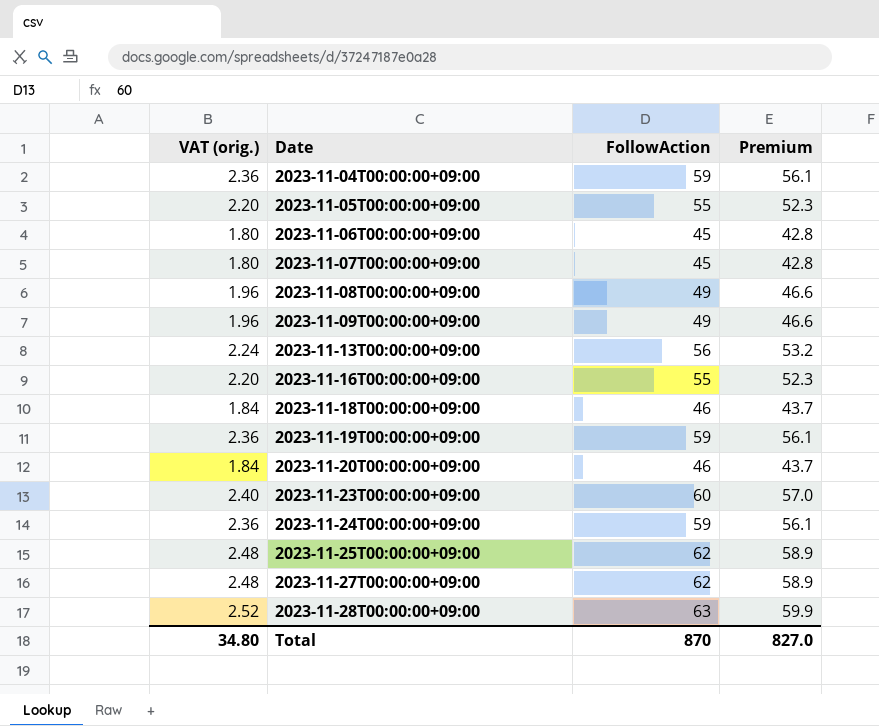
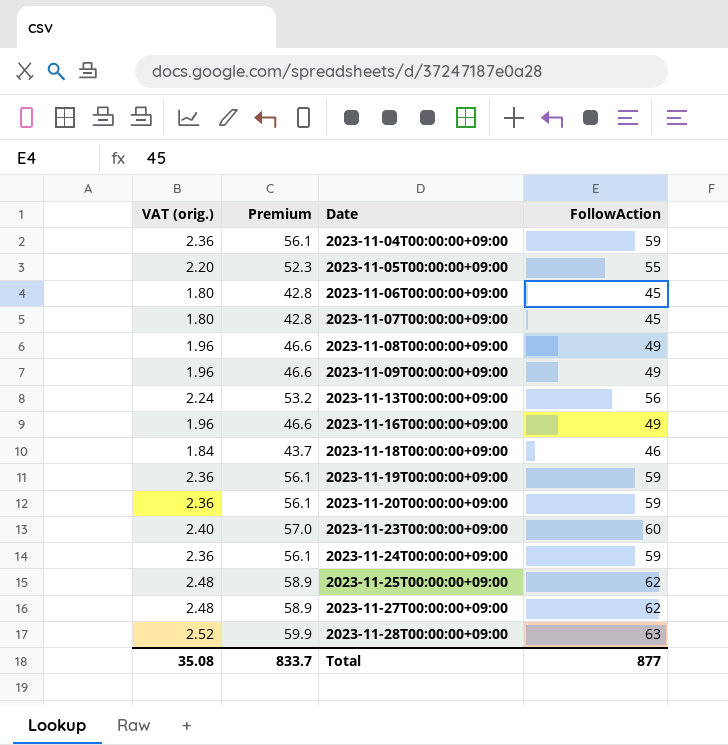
column Premium | position: 4 -> 2
2023-11-16T00:00:00+09:00 | VAT (orig.): 2.20 -> 1.96
2023-11-16T00:00:00+09:00 | Premium: 52.3 -> 46.6
2023-11-16T00:00:00+09:00 | FollowAction: 55 -> 49
2023-11-20T00:00:00+09:00 | VAT (orig.): 1.84 -> 2.36
2023-11-20T00:00:00+09:00 | Premium: 43.7 -> 56.1
2023-11-20T00:00:00+09:00 | FollowAction: 46 -> 59
Total | VAT (orig.): 34.80 -> 35.08
Total | Premium: 827.0 -> 833.7
Total | FollowAction: 870 -> 877

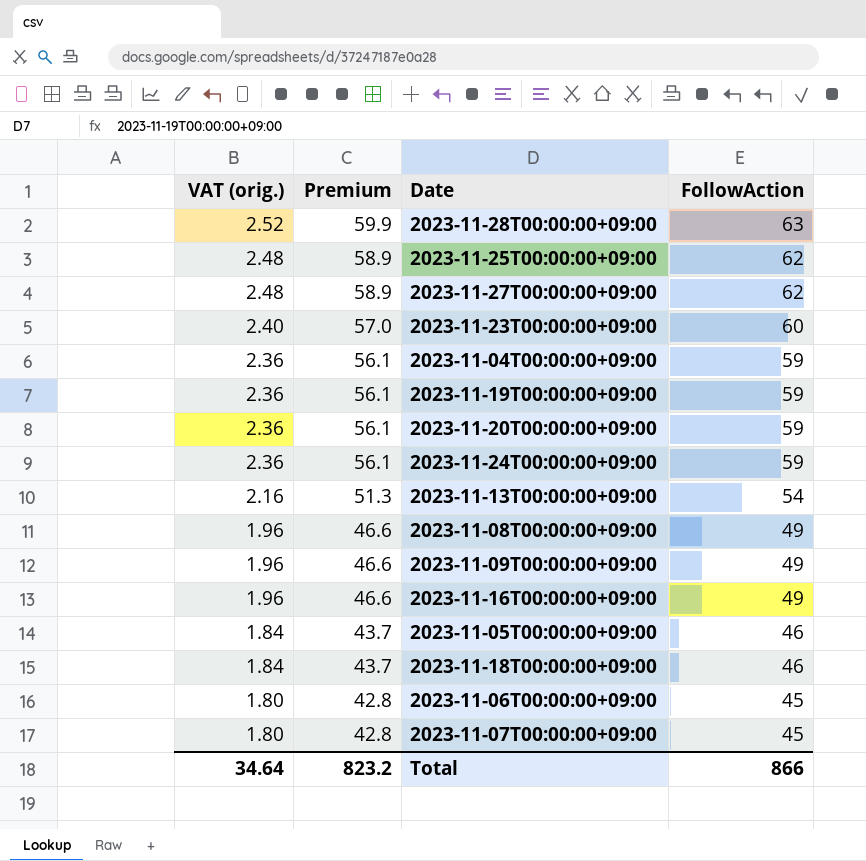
row order: Date ascending -> VAT (orig.) descending
2023-11-13T00:00:00+09:00 | VAT (orig.): 2.24 -> 2.16
2023-11-13T00:00:00+09:00 | Premium: 53.2 -> 51.3
2023-11-13T00:00:00+09:00 | FollowAction: 56 -> 54
2023-11-05T00:00:00+09:00 | VAT (orig.): 2.20 -> 1.84
2023-11-05T00:00:00+09:00 | Premium: 52.3 -> 43.7
2023-11-05T00:00:00+09:00 | FollowAction: 55 -> 46
Total | VAT (orig.): 35.08 -> 34.64
Total | Premium: 833.7 -> 823.2
Total | FollowAction: 877 -> 866

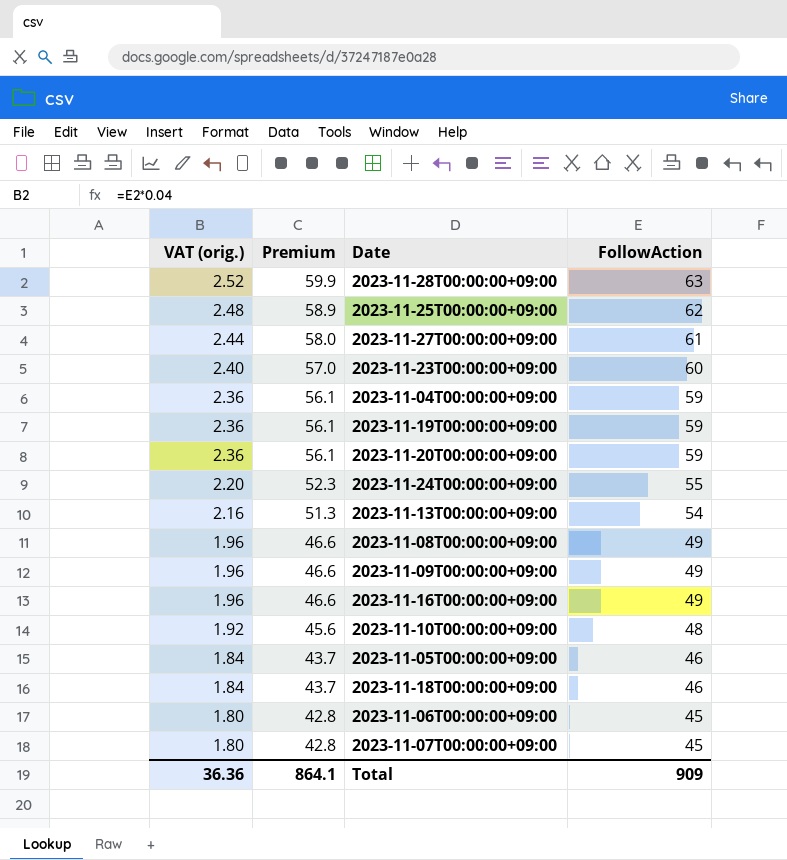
2023-11-27T00:00:00+09:00 | VAT (orig.): 2.48 -> 2.44
2023-11-27T00:00:00+09:00 | Premium: 58.9 -> 58.0
2023-11-27T00:00:00+09:00 | FollowAction: 62 -> 61
2023-11-24T00:00:00+09:00 | VAT (orig.): 2.36 -> 2.20
2023-11-24T00:00:00+09:00 | Premium: 56.1 -> 52.3
2023-11-24T00:00:00+09:00 | FollowAction: 59 -> 55
row 2023-11-10T00:00:00+09:00: none -> 1.92 | 45.6 | 48
Total | VAT (orig.): 34.64 -> 36.36
Total | Premium: 823.2 -> 864.1
Total | FollowAction: 866 -> 909

